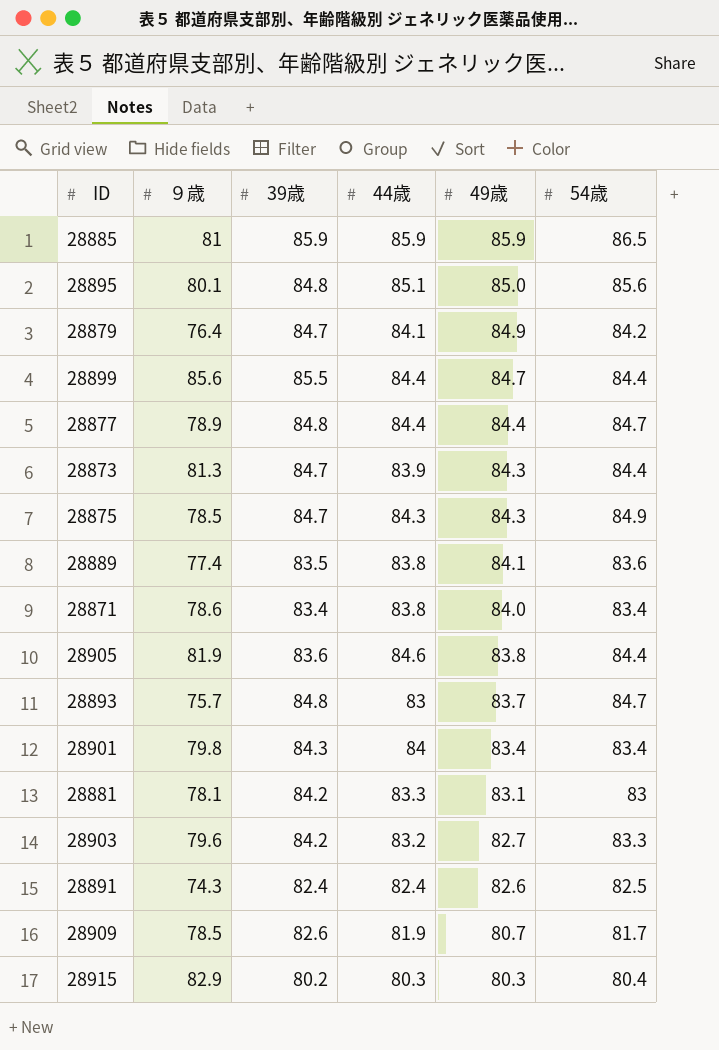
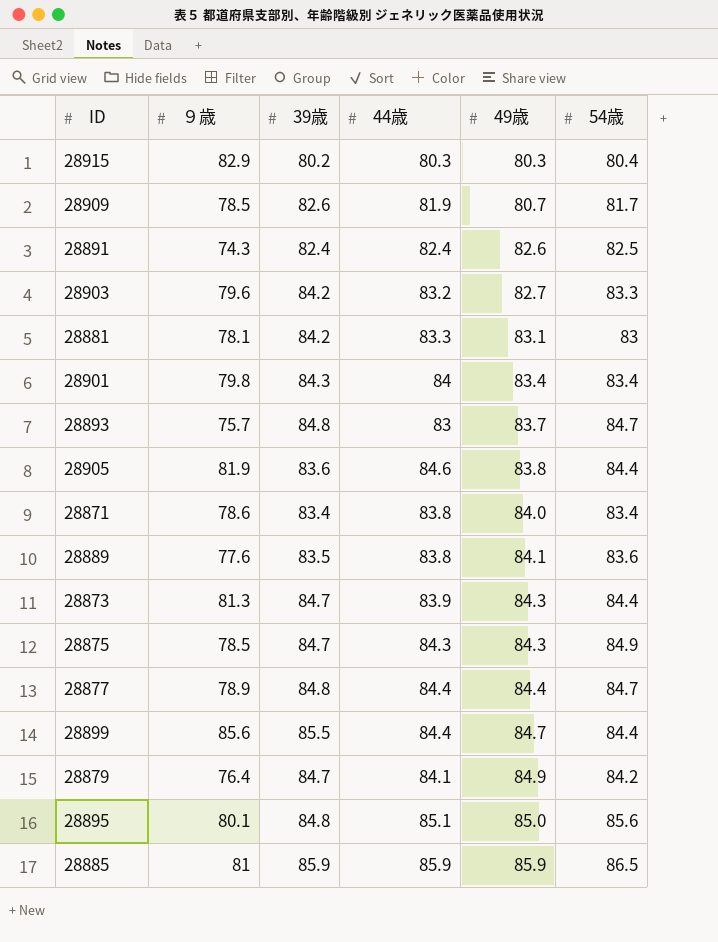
row order: 49歳 descending -> 49歳 ascending
28889 | ９歳: 77.4 -> 77.6

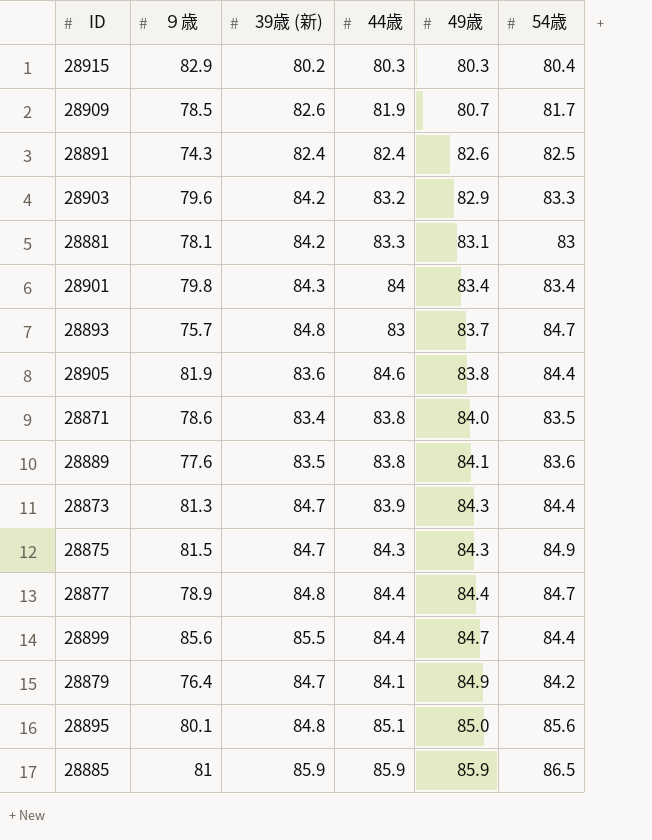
column name: 39歳 -> 39歳 (新)
28903 | 49歳: 82.7 -> 82.9
28871 | 54歳: 83.4 -> 83.5
28875 | ９歳: 78.5 -> 81.5

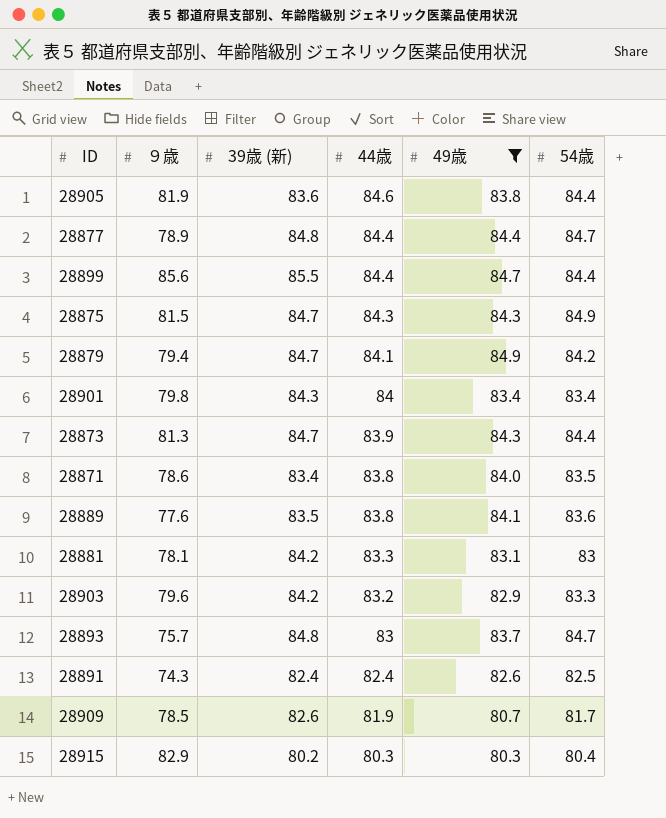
filter: none -> 49歳 <= 84.9
row order: 49歳 ascending -> 44歳 descending
28879 | ９歳: 76.4 -> 79.4

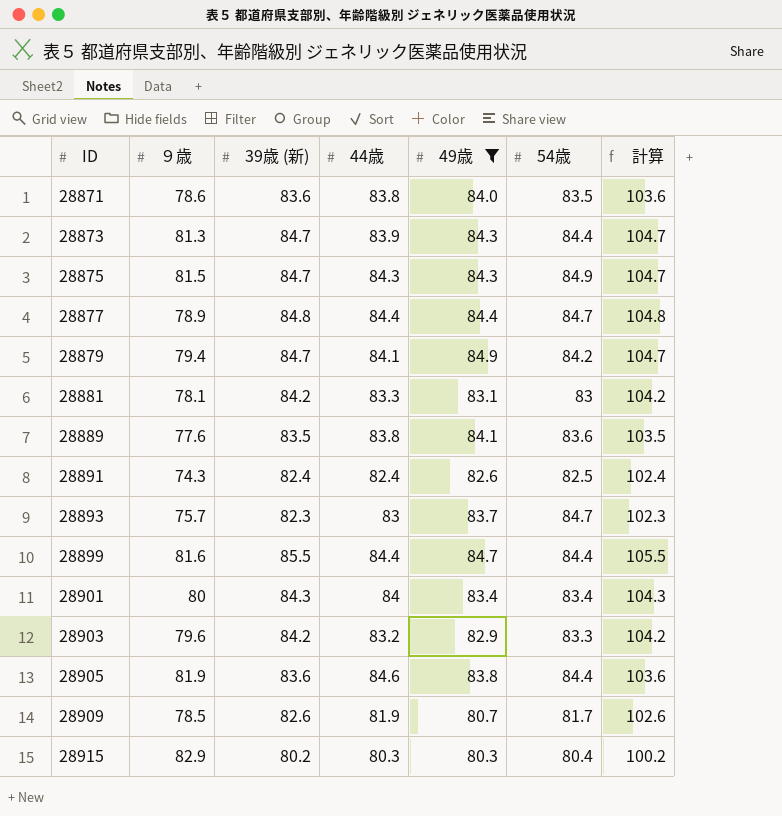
row order: 44歳 descending -> ID ascending
column 計算 | formula: none -> [39歳 (新)] + 20
28871 | 39歳 (新): 83.4 -> 83.6
28893 | 39歳 (新): 84.8 -> 82.3
28899 | ９歳: 85.6 -> 81.6
28901 | ９歳: 79.8 -> 80

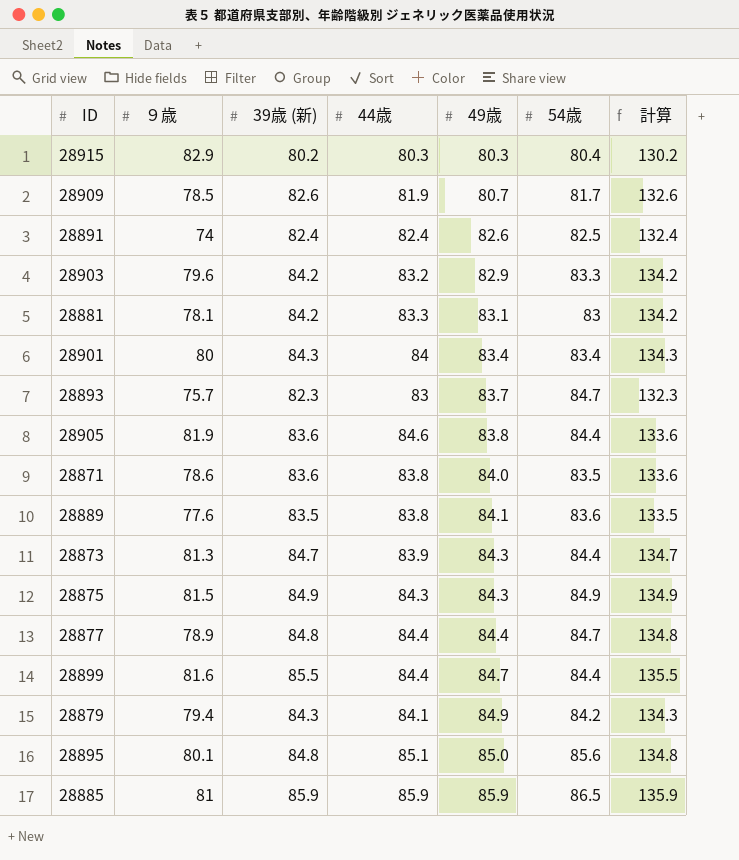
filter: 49歳 <= 84.9 -> none
row order: ID ascending -> 49歳 ascending
column 計算 | formula: [39歳 (新)] + 20 -> [39歳 (新)] + 50
28891 | ９歳: 74.3 -> 74
28875 | 39歳 (新): 84.7 -> 84.9
28879 | 39歳 (新): 84.7 -> 84.3

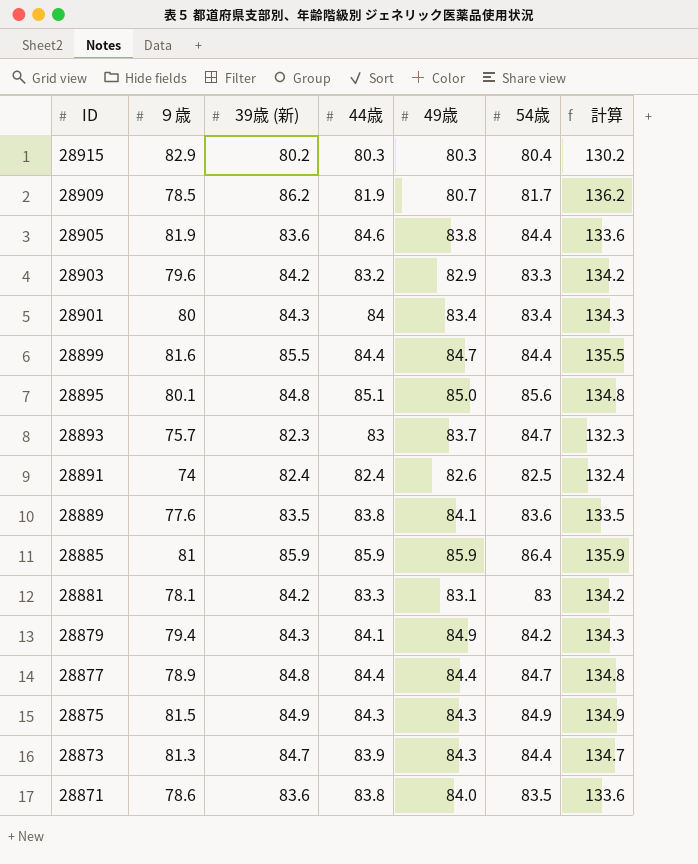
row order: 49歳 ascending -> ID descending
28909 | 39歳 (新): 82.6 -> 86.2
28909 | 計算: 132.6 -> 136.2
28885 | 54歳: 86.5 -> 86.4

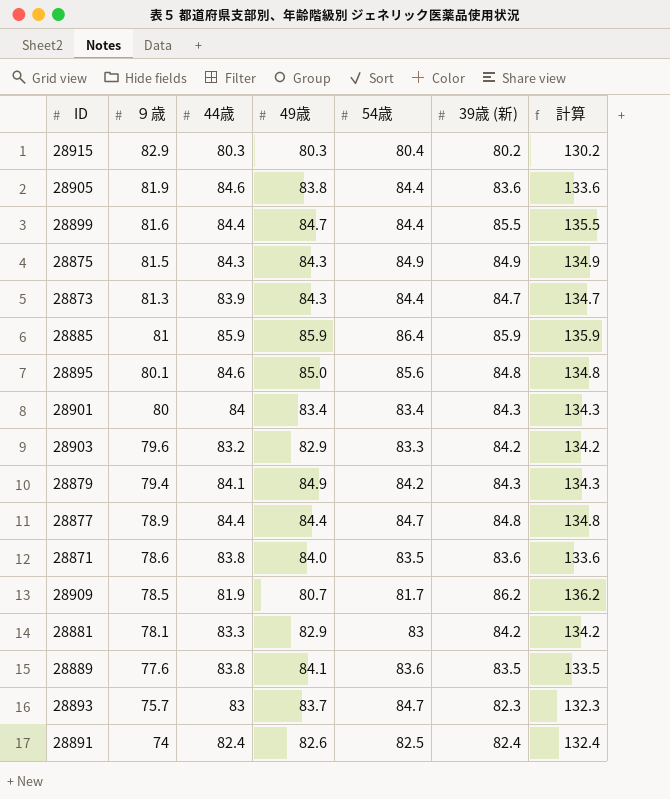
row order: ID descending -> ９歳 descending
column 39歳 (新) | position: 3 -> 6
28895 | 44歳: 85.1 -> 84.6
28881 | 49歳: 83.1 -> 82.9

